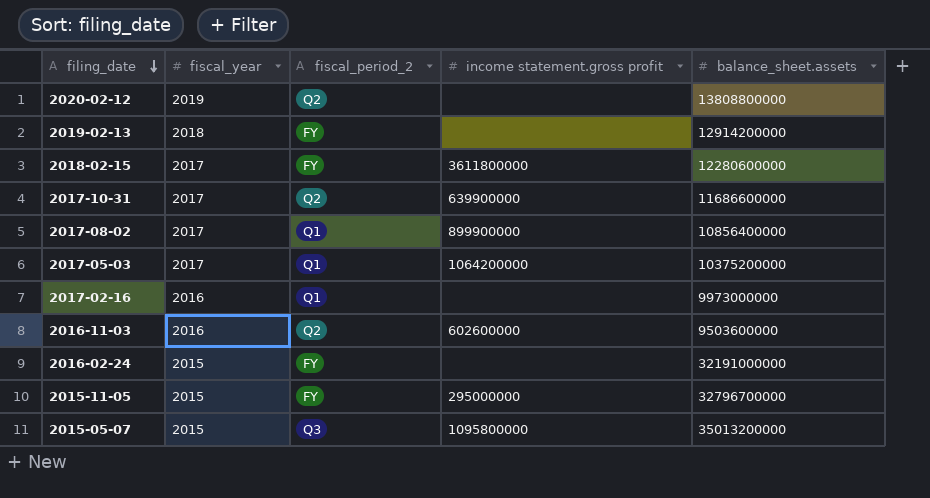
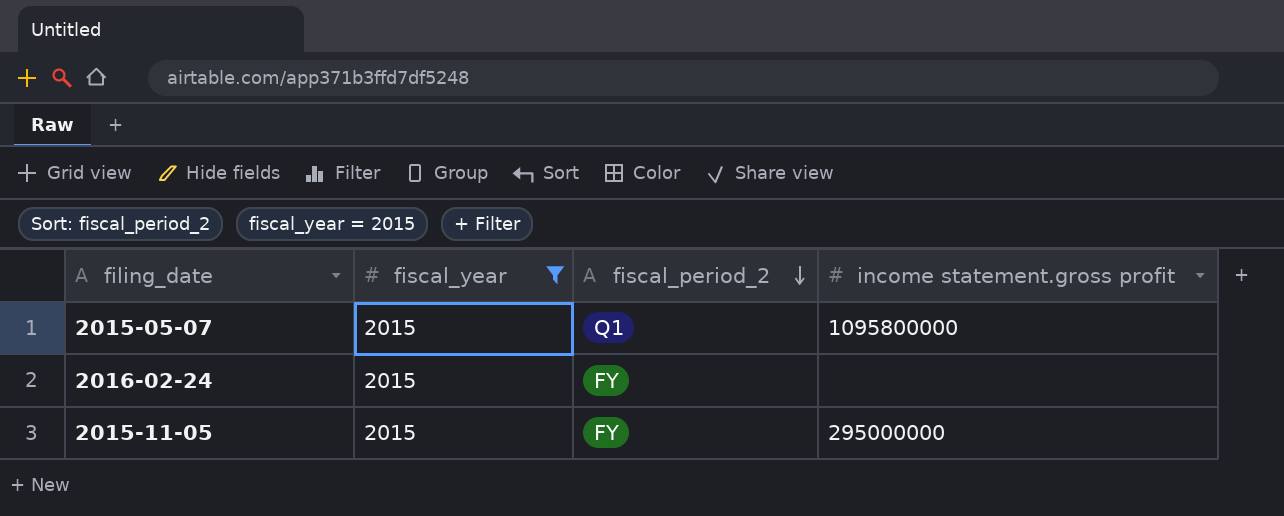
filter: none -> fiscal_year = 2015
row order: filing_date descending -> fiscal_period_2 descending
column balance_sheet.assets | position: 5 -> none
2015-05-07 | fiscal_period_2: Q3 -> Q1

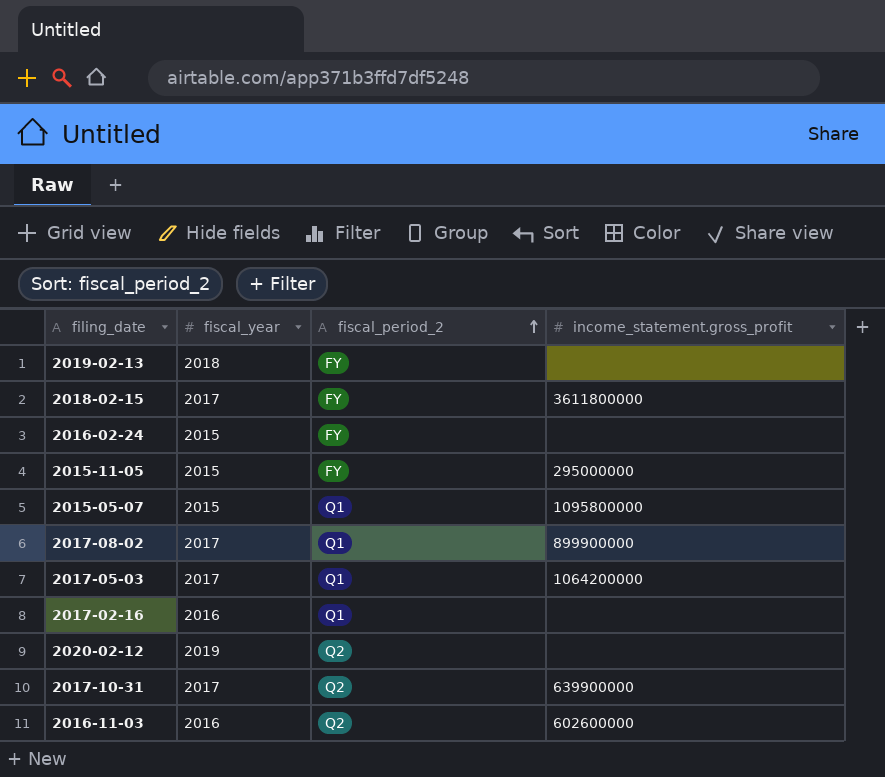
filter: fiscal_year = 2015 -> none
row order: fiscal_period_2 descending -> fiscal_period_2 ascending
column name: income statement.gross profit -> income_statement.gross_profit

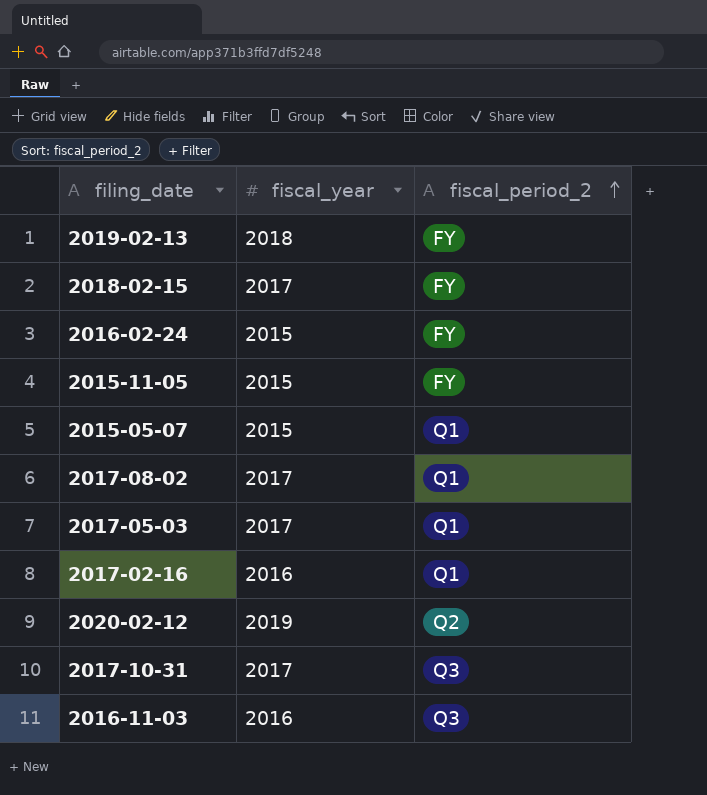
column income_statement.gross_profit | position: 4 -> none
2017-10-31 | fiscal_period_2: Q2 -> Q3
2016-11-03 | fiscal_period_2: Q2 -> Q3

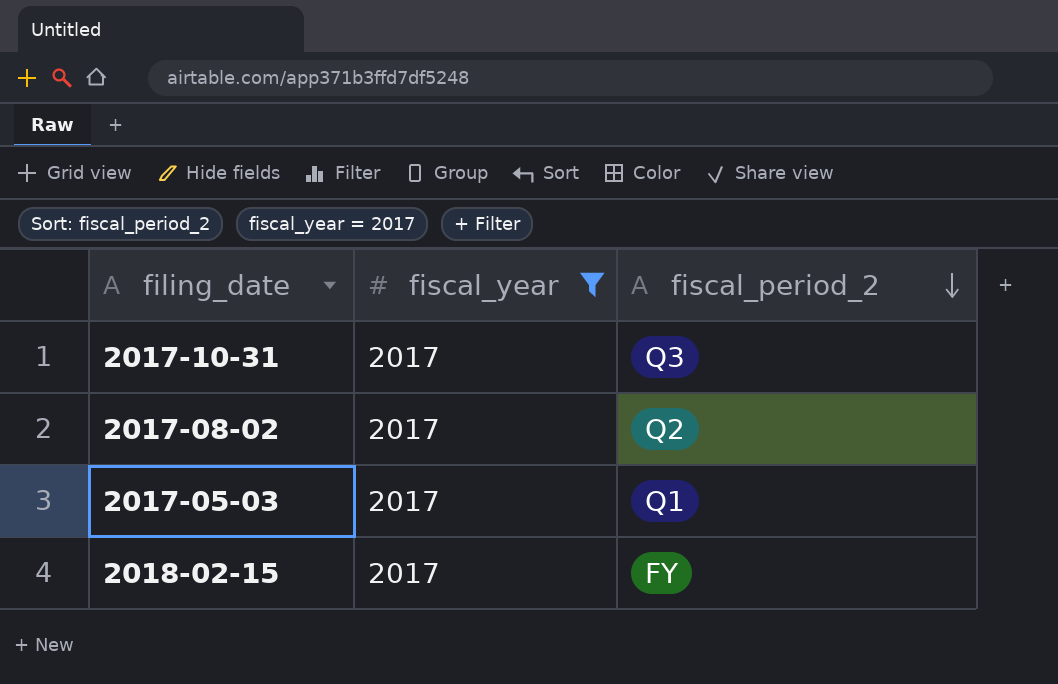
filter: none -> fiscal_year = 2017
row order: fiscal_period_2 ascending -> fiscal_period_2 descending
2017-08-02 | fiscal_period_2: Q1 -> Q2

